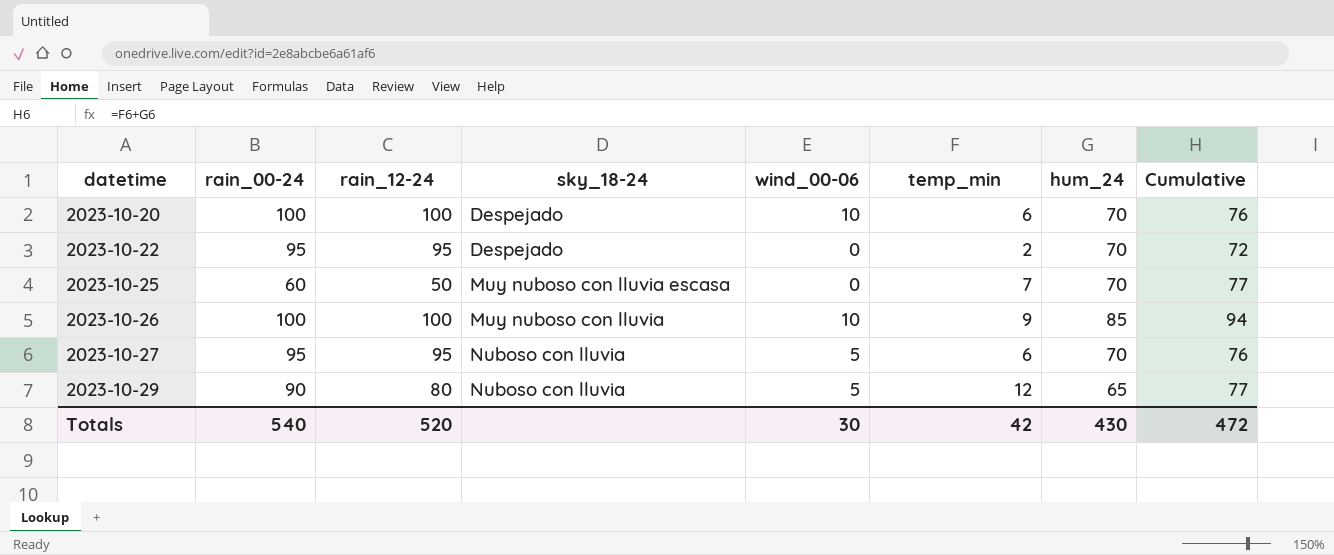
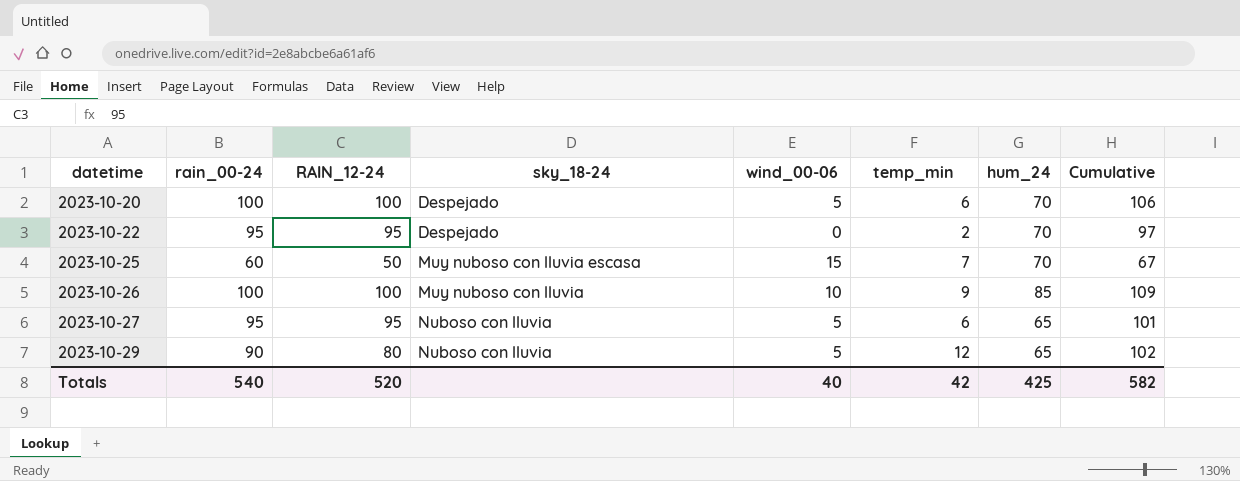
column name: rain_12-24 -> RAIN_12-24
column Cumulative | formula: [temp_min] + [hum_24] -> [rain_00-24] + [temp_min]
2023-10-20 | wind_00-06: 10 -> 5
2023-10-25 | wind_00-06: 0 -> 15
2023-10-27 | hum_24: 70 -> 65
Totals | wind_00-06: 30 -> 40
Totals | hum_24: 430 -> 425
Totals | Cumulative: 472 -> 582

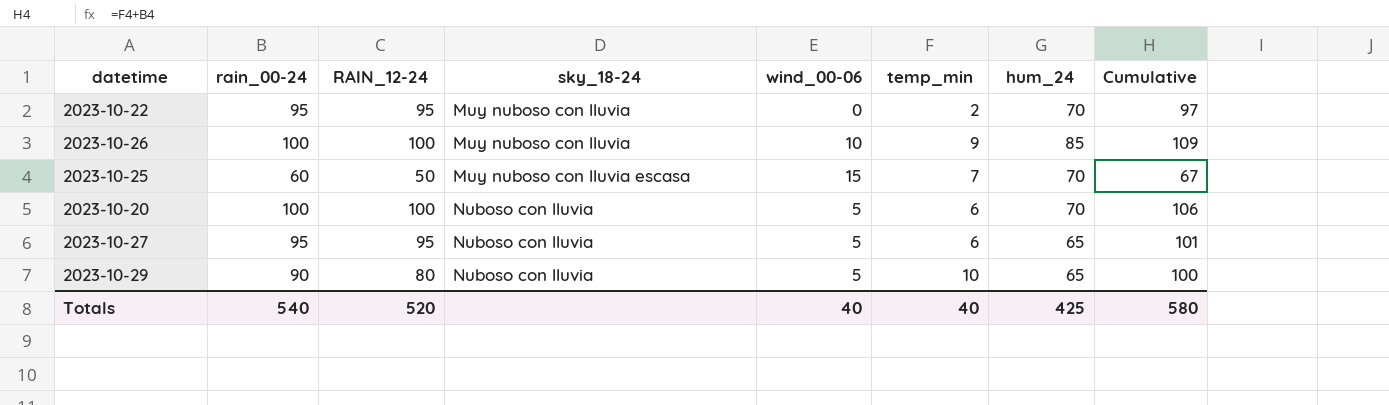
row order: datetime ascending -> sky_18-24 ascending
2023-10-22 | sky_18-24: Despejado -> Muy nuboso con lluvia
2023-10-20 | sky_18-24: Despejado -> Nuboso con lluvia
2023-10-29 | temp_min: 12 -> 10
2023-10-29 | Cumulative: 102 -> 100
Totals | temp_min: 42 -> 40
Totals | Cumulative: 582 -> 580

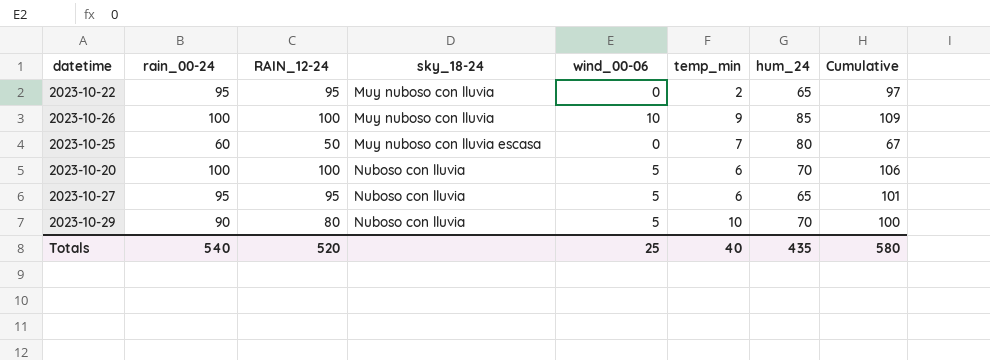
2023-10-22 | hum_24: 70 -> 65
2023-10-25 | wind_00-06: 15 -> 0
2023-10-25 | hum_24: 70 -> 80
2023-10-29 | hum_24: 65 -> 70
Totals | wind_00-06: 40 -> 25
Totals | hum_24: 425 -> 435

